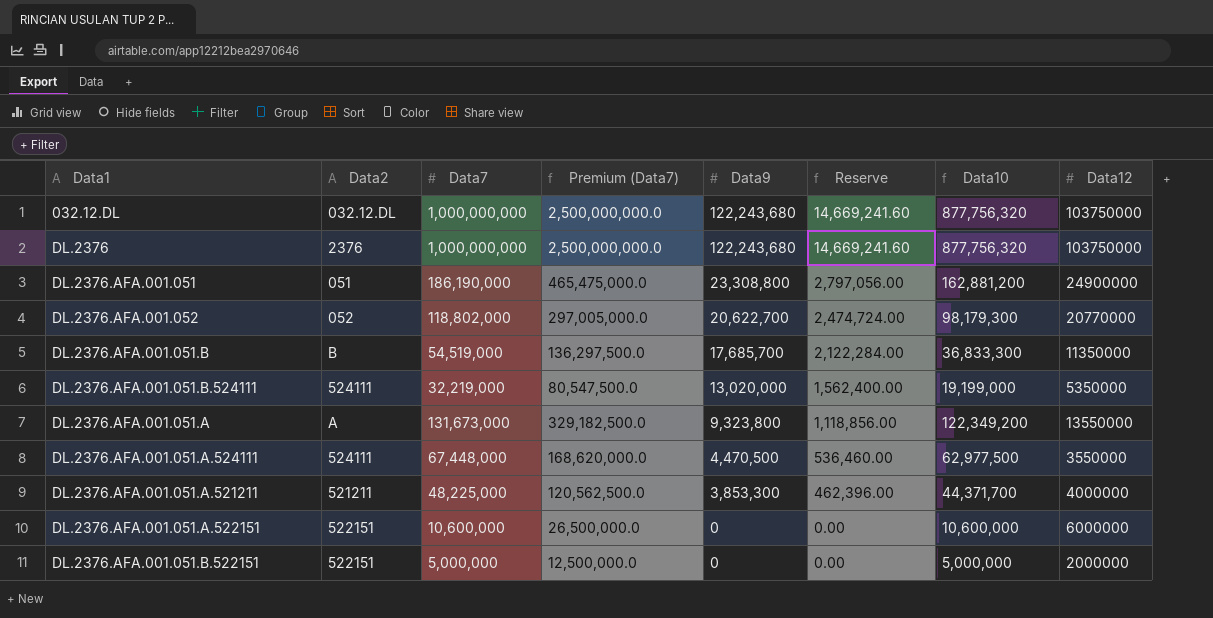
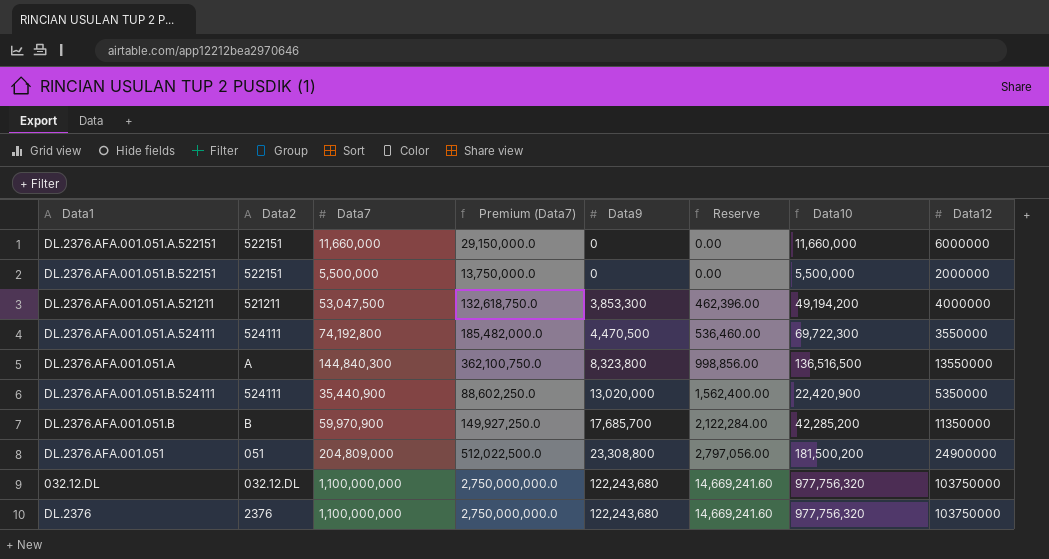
row order: Data9 descending -> Data9 ascending
row DL.2376.AFA.001.052: 052 | 118,802,000 | 297,005,000.0 | 20,622,700 | 2,474,724.00 | 98,179,300 | 20770000 -> none
DL.2376.AFA.001.051.A.522151 | Data7: 10,600,000 -> 11,660,000
DL.2376.AFA.001.051.A.522151 | Premium (Data7): 26,500,000.0 -> 29,150,000.0
DL.2376.AFA.001.051.A.522151 | Data10: 10,600,000 -> 11,660,000
DL.2376.AFA.001.051.B.522151 | Data7: 5,000,000 -> 5,500,000
DL.2376.AFA.001.051.B.522151 | Premium (Data7): 12,500,000.0 -> 13,750,000.0
DL.2376.AFA.001.051.B.522151 | Data10: 5,000,000 -> 5,500,000
DL.2376.AFA.001.051.A.521211 | Data7: 48,225,000 -> 53,047,500
DL.2376.AFA.001.051.A.521211 | Premium (Data7): 120,562,500.0 -> 132,618,750.0
DL.2376.AFA.001.051.A.521211 | Data10: 44,371,700 -> 49,194,200
DL.2376.AFA.001.051.A.524111 | Data7: 67,448,000 -> 74,192,800
DL.2376.AFA.001.051.A.524111 | Premium (Data7): 168,620,000.0 -> 185,482,000.0
DL.2376.AFA.001.051.A.524111 | Data10: 62,977,500 -> 69,722,300
DL.2376.AFA.001.051.A | Data7: 131,673,000 -> 144,840,300
DL.2376.AFA.001.051.A | Premium (Data7): 329,182,500.0 -> 362,100,750.0
DL.2376.AFA.001.051.A | Data9: 9,323,800 -> 8,323,800
DL.2376.AFA.001.051.A | Reserve: 1,118,856.00 -> 998,856.00
DL.2376.AFA.001.051.A | Data10: 122,349,200 -> 136,516,500
DL.2376.AFA.001.051.B.524111 | Data7: 32,219,000 -> 35,440,900
DL.2376.AFA.001.051.B.524111 | Premium (Data7): 80,547,500.0 -> 88,602,250.0
DL.2376.AFA.001.051.B.524111 | Data10: 19,199,000 -> 22,420,900
DL.2376.AFA.001.051.B | Data7: 54,519,000 -> 59,970,900
DL.2376.AFA.001.051.B | Premium (Data7): 136,297,500.0 -> 149,927,250.0
DL.2376.AFA.001.051.B | Data10: 36,833,300 -> 42,285,200
DL.2376.AFA.001.051 | Data7: 186,190,000 -> 204,809,000
DL.2376.AFA.001.051 | Premium (Data7): 465,475,000.0 -> 512,022,500.0
DL.2376.AFA.001.051 | Data10: 162,881,200 -> 181,500,200
032.12.DL | Data7: 1,000,000,000 -> 1,100,000,000
032.12.DL | Premium (Data7): 2,500,000,000.0 -> 2,750,000,000.0
032.12.DL | Data10: 877,756,320 -> 977,756,320
DL.2376 | Data7: 1,000,000,000 -> 1,100,000,000
DL.2376 | Premium (Data7): 2,500,000,000.0 -> 2,750,000,000.0
DL.2376 | Data10: 877,756,320 -> 977,756,320

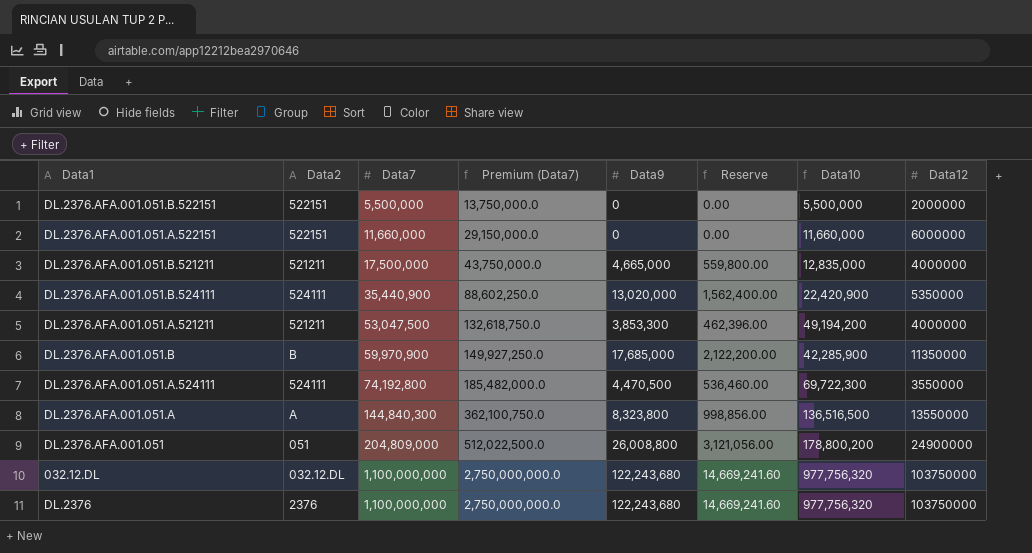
row order: Data9 ascending -> Data7 ascending
row DL.2376.AFA.001.051.B.521211: none -> 521211 | 17,500,000 | 43,750,000.0 | 4,665,000 | 559,800.00 | 12,835,000 | 4000000
DL.2376.AFA.001.051.B | Data9: 17,685,700 -> 17,685,000
DL.2376.AFA.001.051.B | Reserve: 2,122,284.00 -> 2,122,200.00
DL.2376.AFA.001.051.B | Data10: 42,285,200 -> 42,285,900
DL.2376.AFA.001.051 | Data9: 23,308,800 -> 26,008,800
DL.2376.AFA.001.051 | Reserve: 2,797,056.00 -> 3,121,056.00
DL.2376.AFA.001.051 | Data10: 181,500,200 -> 178,800,200

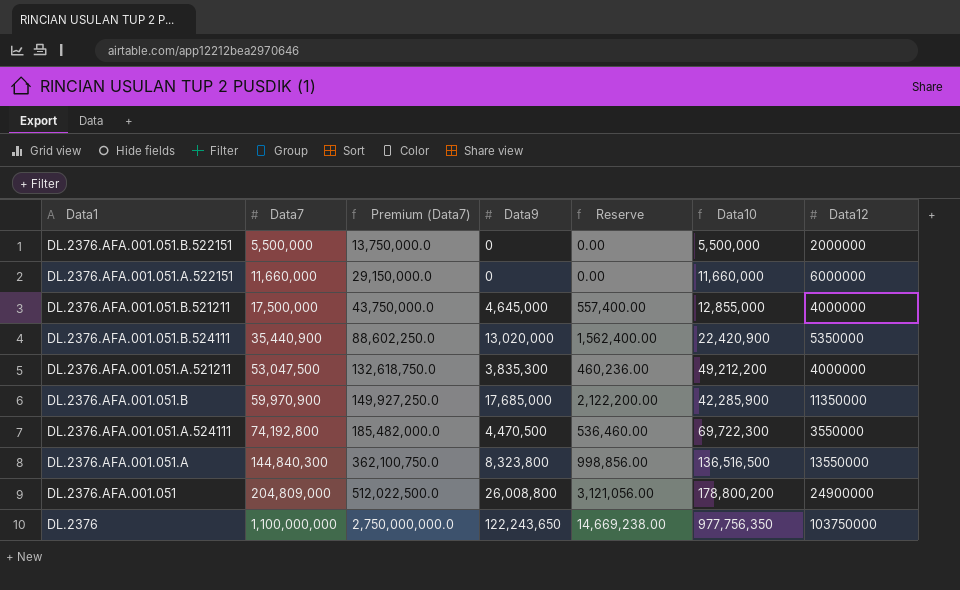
column Data2 | position: 2 -> none
row 032.12.DL: 032.12.DL | 1,100,000,000 | 2,750,000,000.0 | 122,243,680 | 14,669,241.60 | 977,756,320 | 103750000 -> none
DL.2376.AFA.001.051.B.521211 | Data9: 4,665,000 -> 4,645,000
DL.2376.AFA.001.051.B.521211 | Reserve: 559,800.00 -> 557,400.00
DL.2376.AFA.001.051.B.521211 | Data10: 12,835,000 -> 12,855,000
DL.2376.AFA.001.051.A.521211 | Data9: 3,853,300 -> 3,835,300
DL.2376.AFA.001.051.A.521211 | Reserve: 462,396.00 -> 460,236.00
DL.2376.AFA.001.051.A.521211 | Data10: 49,194,200 -> 49,212,200
DL.2376 | Data9: 122,243,680 -> 122,243,650
DL.2376 | Reserve: 14,669,241.60 -> 14,669,238.00
DL.2376 | Data10: 977,756,320 -> 977,756,350

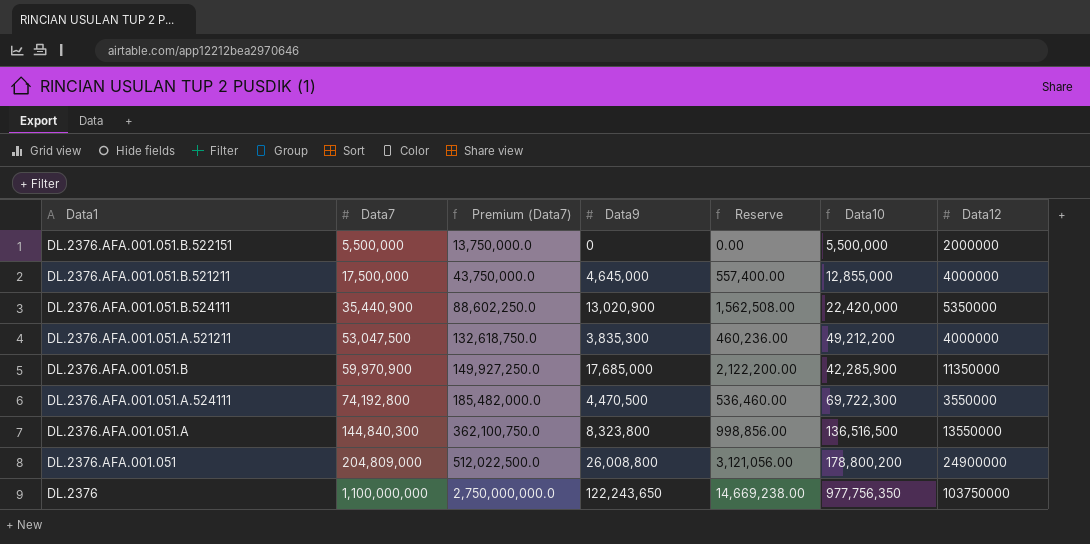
row DL.2376.AFA.001.051.A.522151: 11,660,000 | 29,150,000.0 | 0 | 0.00 | 11,660,000 | 6000000 -> none
DL.2376.AFA.001.051.B.524111 | Data9: 13,020,000 -> 13,020,900
DL.2376.AFA.001.051.B.524111 | Reserve: 1,562,400.00 -> 1,562,508.00
DL.2376.AFA.001.051.B.524111 | Data10: 22,420,900 -> 22,420,000

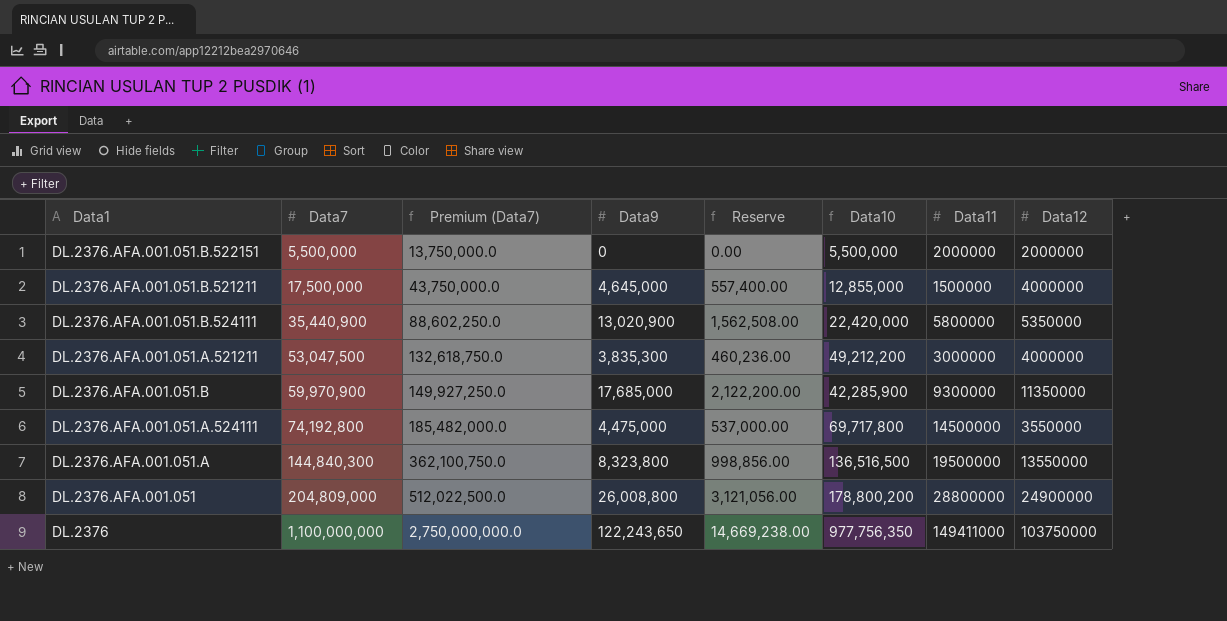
column Data11 | position: none -> 7
DL.2376.AFA.001.051.A.524111 | Data9: 4,470,500 -> 4,475,000
DL.2376.AFA.001.051.A.524111 | Reserve: 536,460.00 -> 537,000.00
DL.2376.AFA.001.051.A.524111 | Data10: 69,722,300 -> 69,717,800

